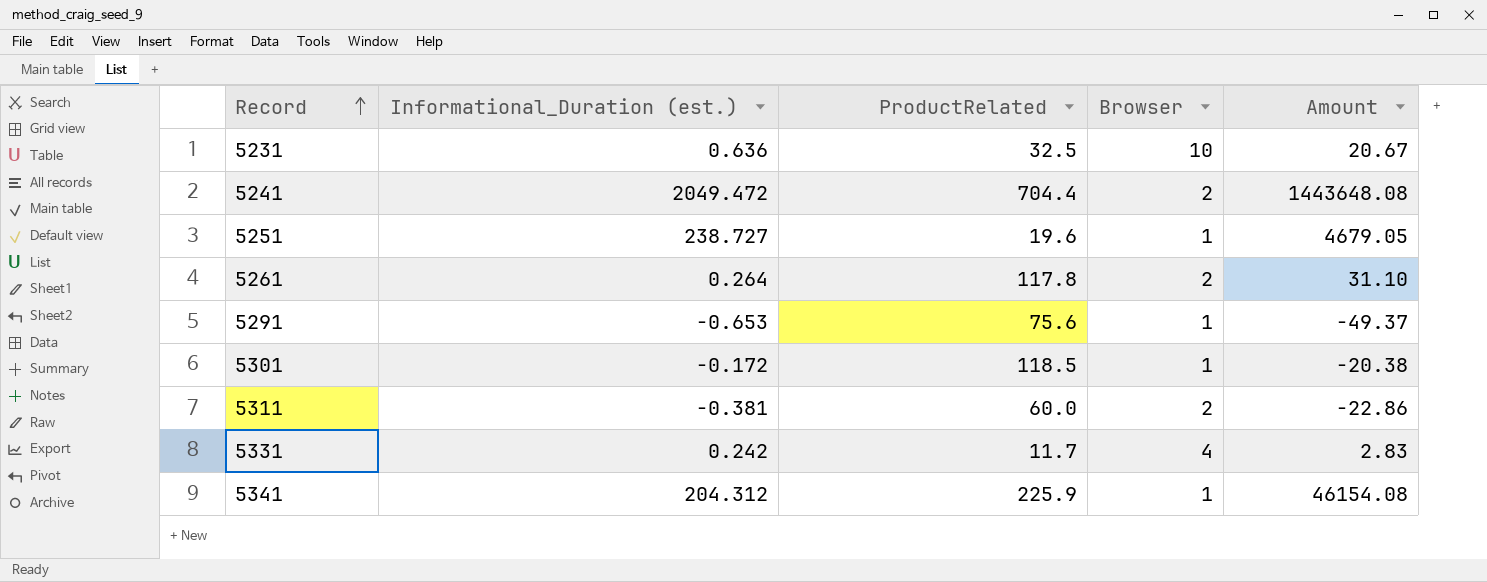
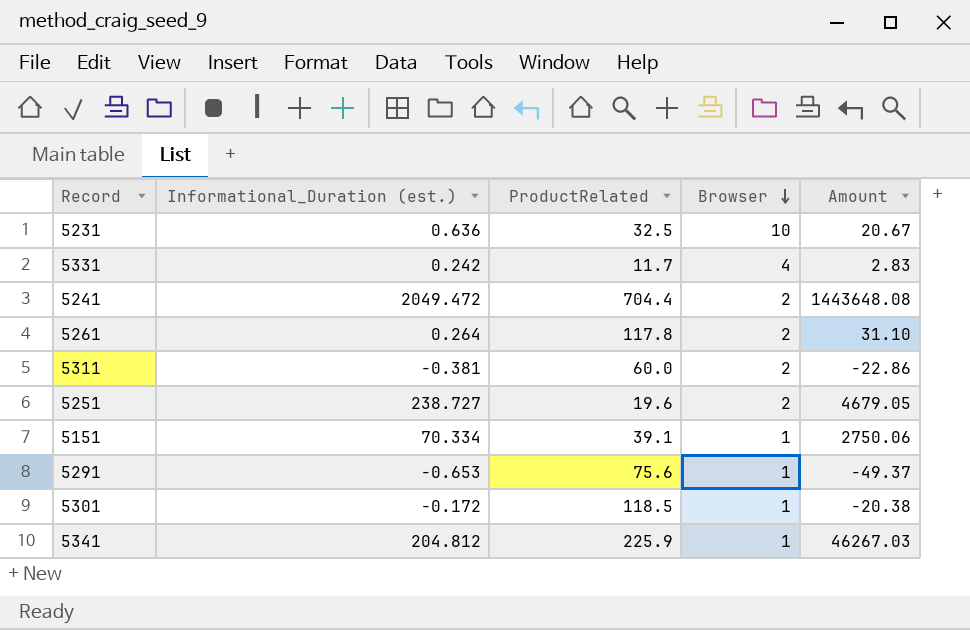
row order: Record ascending -> Browser descending
5251 | Browser: 1 -> 2
row 5151: none -> 70.334 | 39.1 | 1 | 2750.06
5341 | Informational_Duration (est.): 204.312 -> 204.812
5341 | Amount: 46154.08 -> 46267.03

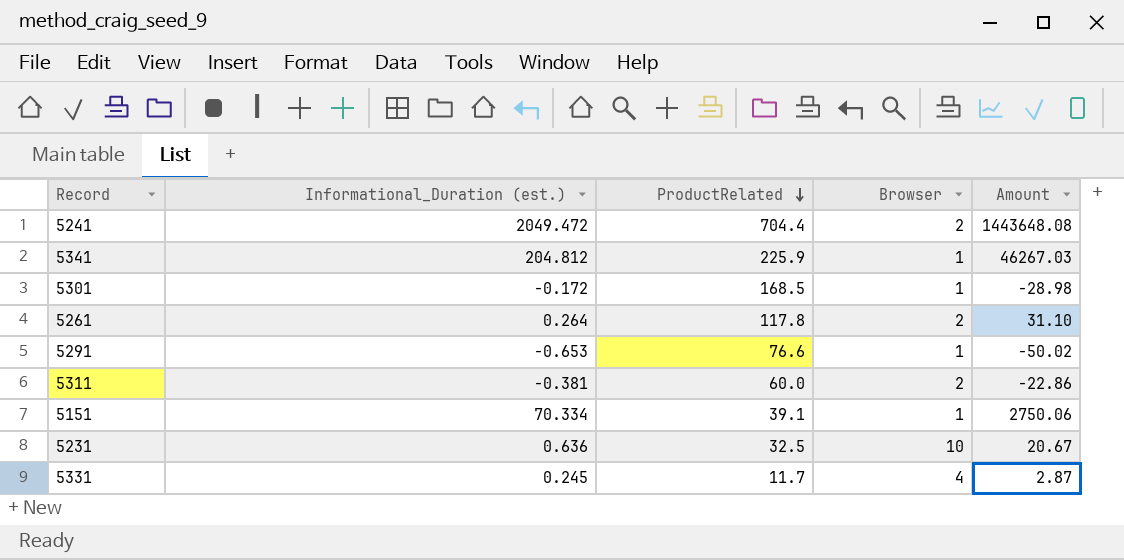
row order: Browser descending -> ProductRelated descending
row 5251: 238.727 | 19.6 | 2 | 4679.05 -> none
5301 | ProductRelated: 118.5 -> 168.5
5301 | Amount: -20.38 -> -28.98
5291 | ProductRelated: 75.6 -> 76.6
5291 | Amount: -49.37 -> -50.02
5331 | Informational_Duration (est.): 0.242 -> 0.245
5331 | Amount: 2.83 -> 2.87

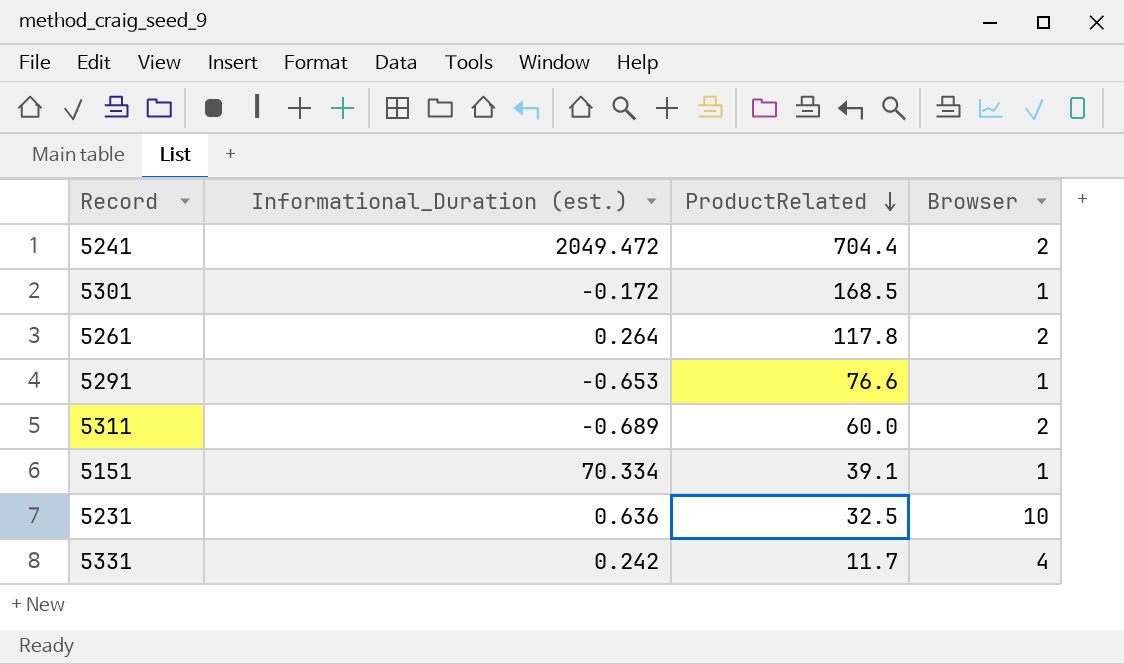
column Amount | formula: [Informational_Duration (est.)] * [ProductRelated] -> none
row 5341: 204.812 | 225.9 | 1 | 46267.03 -> none
5311 | Informational_Duration (est.): -0.381 -> -0.689
5331 | Informational_Duration (est.): 0.245 -> 0.242

